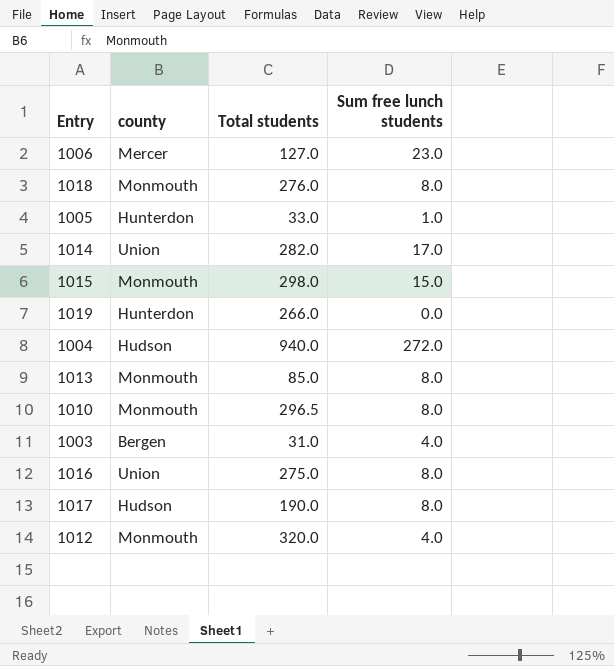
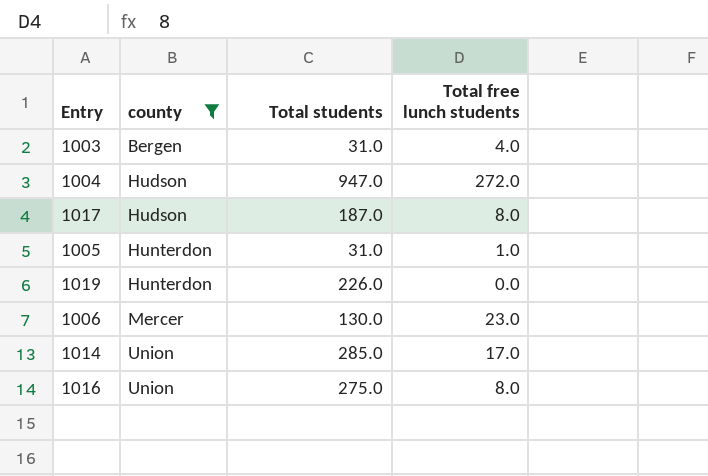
filter: none -> county != Monmouth
row order: none -> county ascending
column name: Sum free lunch students -> Total free lunch students
1004 | Total students: 940.0 -> 947.0
1017 | Total students: 190.0 -> 187.0
1005 | Total students: 33.0 -> 31.0
1019 | Total students: 266.0 -> 226.0
1006 | Total students: 127.0 -> 130.0
1014 | Total students: 282.0 -> 285.0

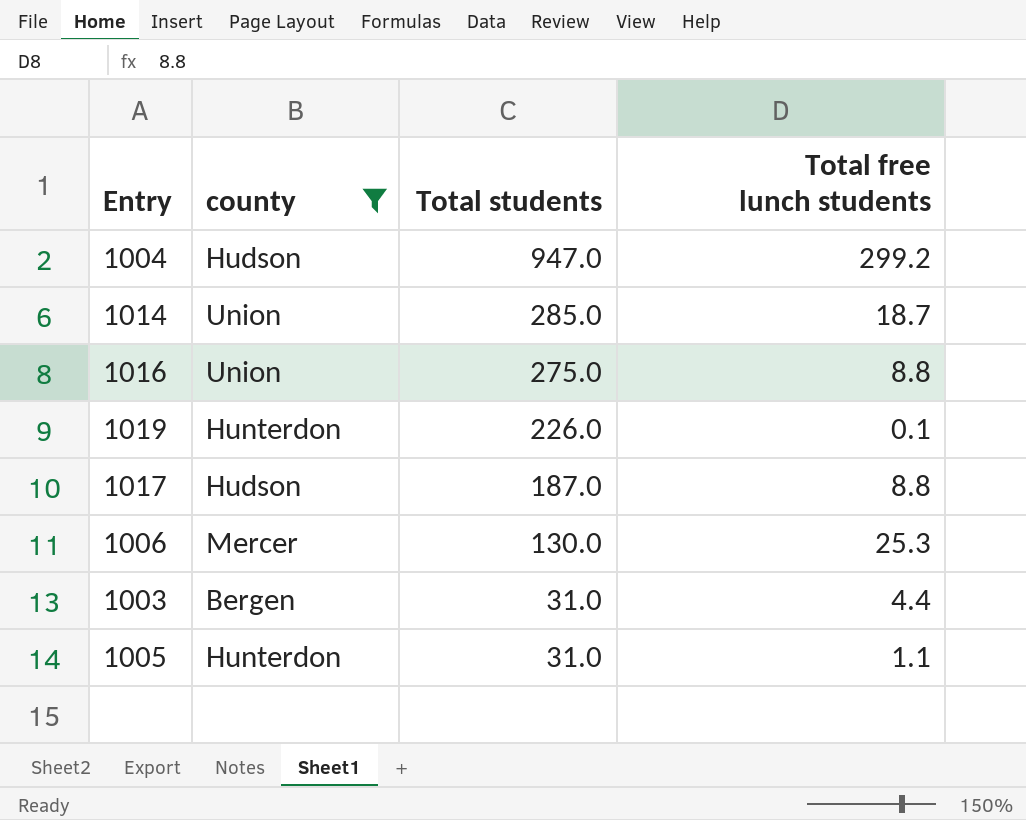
row order: county ascending -> Total students descending
1004 | Total free lunch students: 272.0 -> 299.2
1014 | Total free lunch students: 17.0 -> 18.7
1016 | Total free lunch students: 8.0 -> 8.8
1019 | Total free lunch students: 0.0 -> 0.1
1017 | Total free lunch students: 8.0 -> 8.8
1006 | Total free lunch students: 23.0 -> 25.3
1003 | Total free lunch students: 4.0 -> 4.4
1005 | Total free lunch students: 1.0 -> 1.1

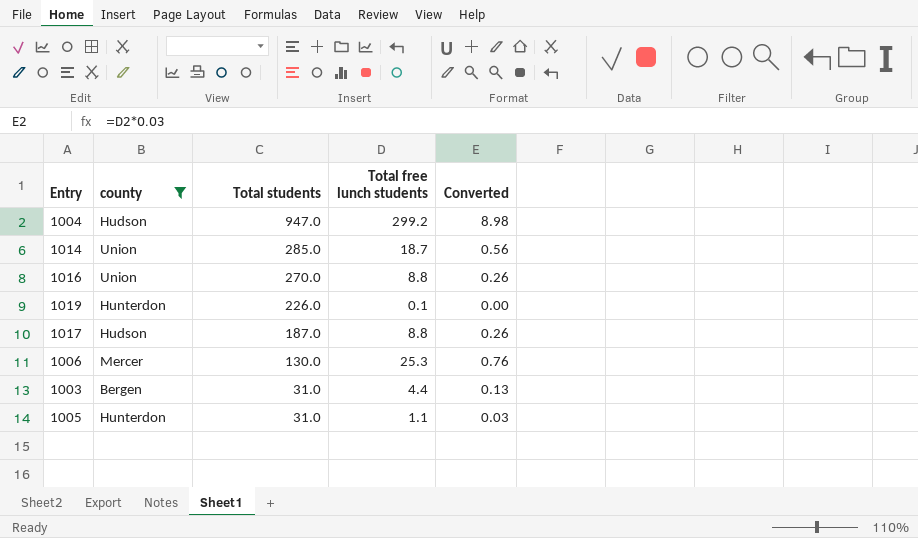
column Converted | formula: none -> [Total free lunch students] * 0.03
1016 | Total students: 275.0 -> 270.0

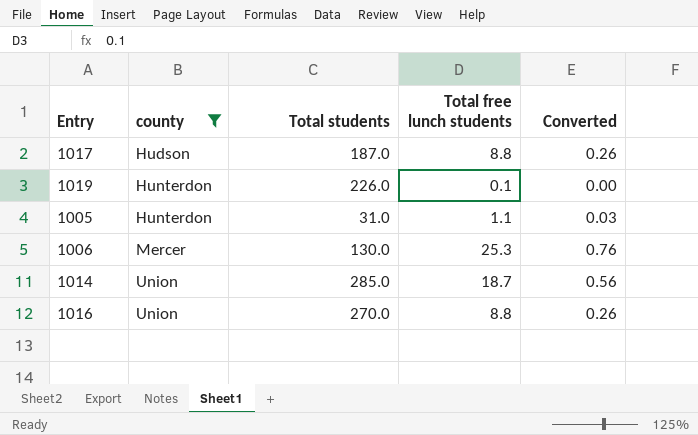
row order: Total students descending -> county ascending
row 1004: Hudson | 947.0 | 299.2 | 8.98 -> none
row 1003: Bergen | 31.0 | 4.4 | 0.13 -> none

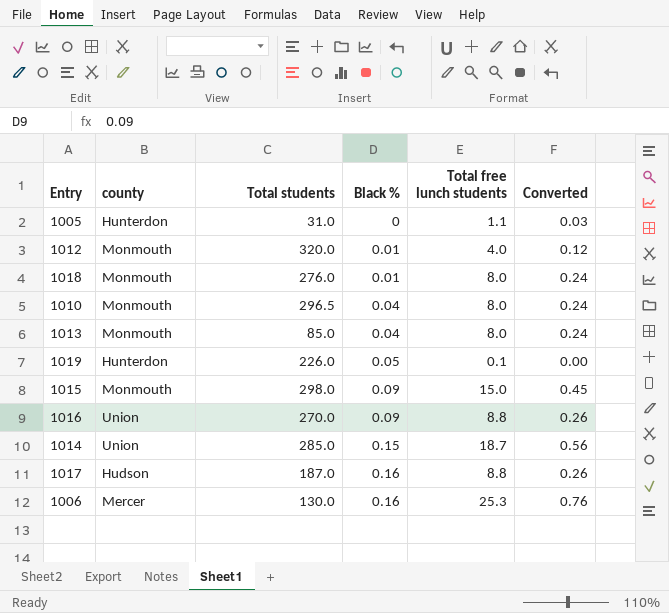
filter: county != Monmouth -> none
row order: county ascending -> Black % ascending
column Black % | position: none -> 4

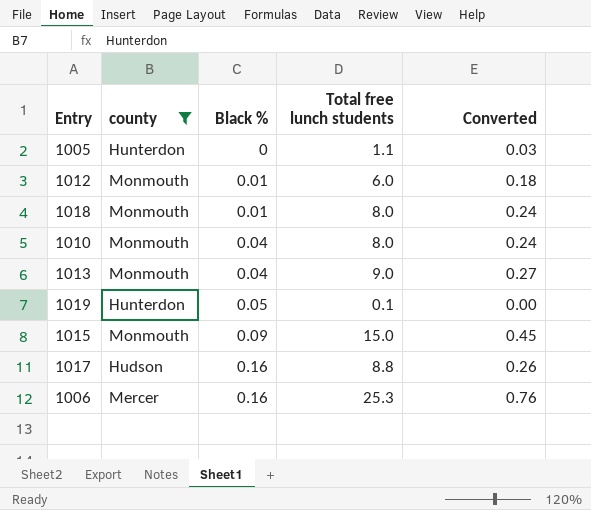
filter: none -> county != Union
column Total students | position: 3 -> none
1012 | Total free lunch students: 4.0 -> 6.0
1012 | Converted: 0.12 -> 0.18
1013 | Total free lunch students: 8.0 -> 9.0
1013 | Converted: 0.24 -> 0.27

